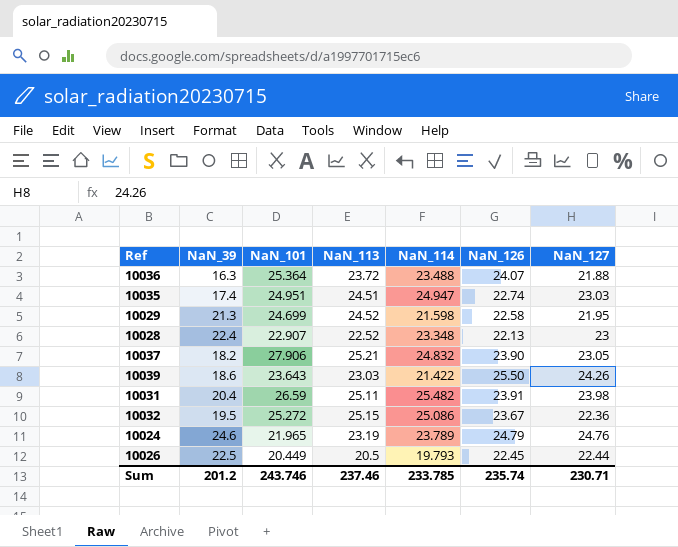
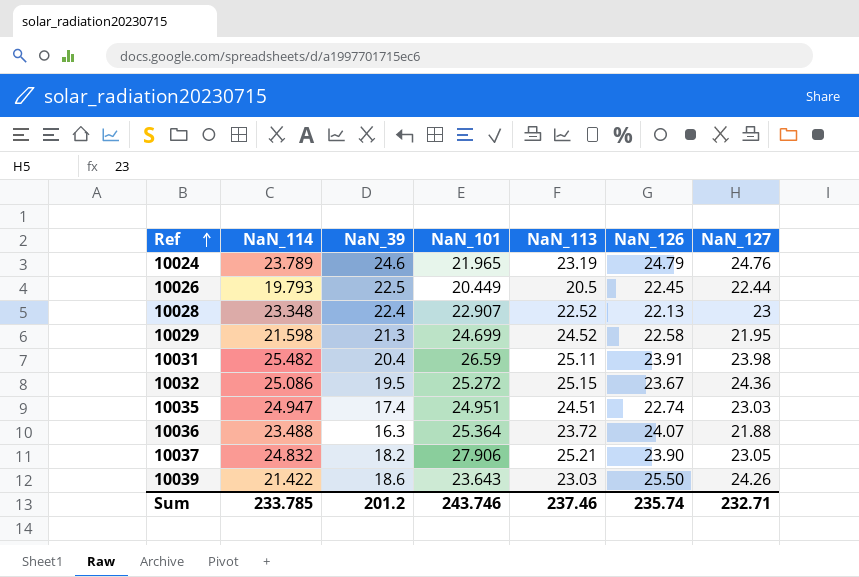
row order: none -> Ref ascending
column NaN_114 | position: 5 -> 2
10032 | NaN_127: 22.36 -> 24.36
Sum | NaN_127: 230.71 -> 232.71

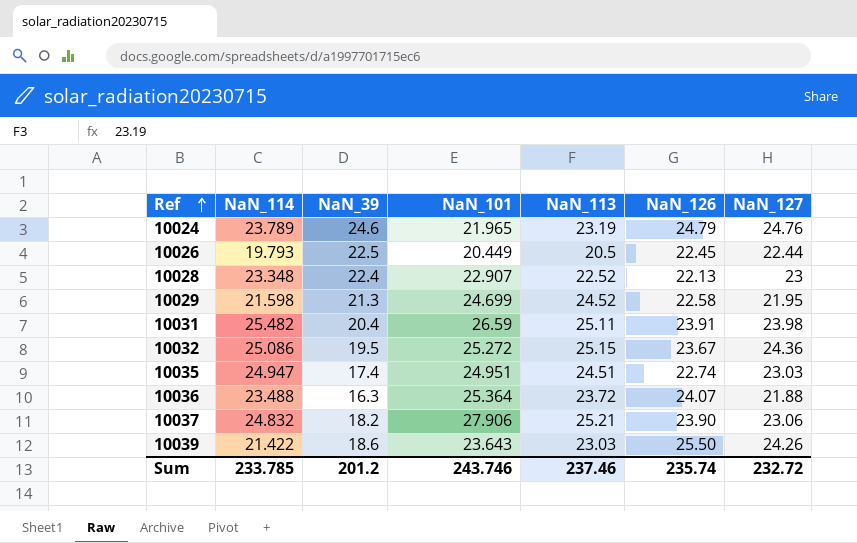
10037 | NaN_127: 23.05 -> 23.06
Sum | NaN_127: 232.71 -> 232.72

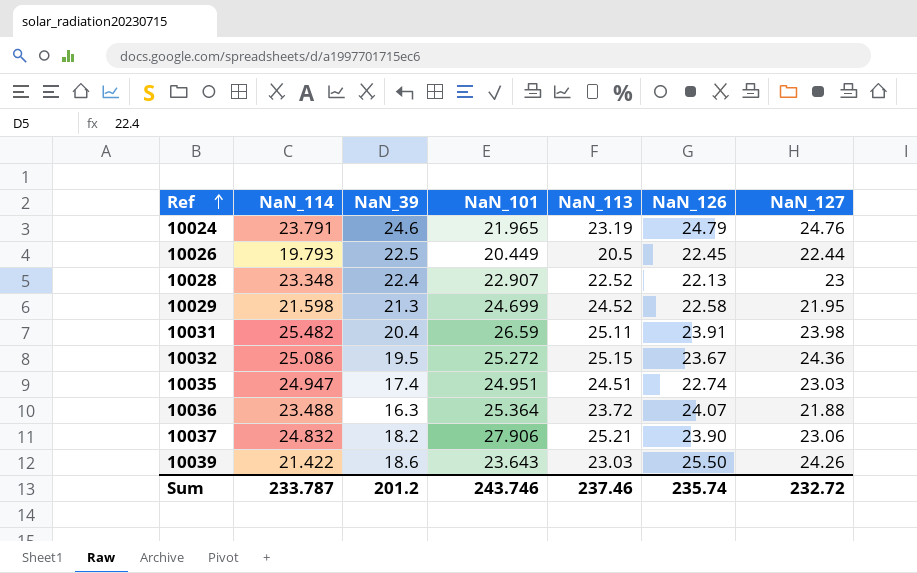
10024 | NaN_114: 23.789 -> 23.791
Sum | NaN_114: 233.785 -> 233.787

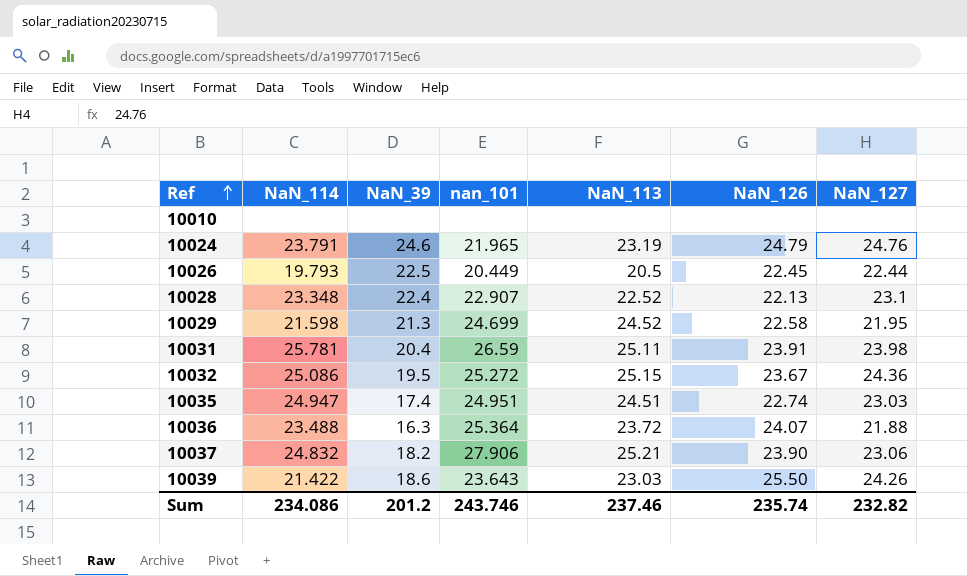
column name: NaN_101 -> nan_101
row 10010: none -> none | none | none | none | none | none
10028 | NaN_127: 23 -> 23.1
10031 | NaN_114: 25.482 -> 25.781
Sum | NaN_114: 233.787 -> 234.086
Sum | NaN_127: 232.72 -> 232.82

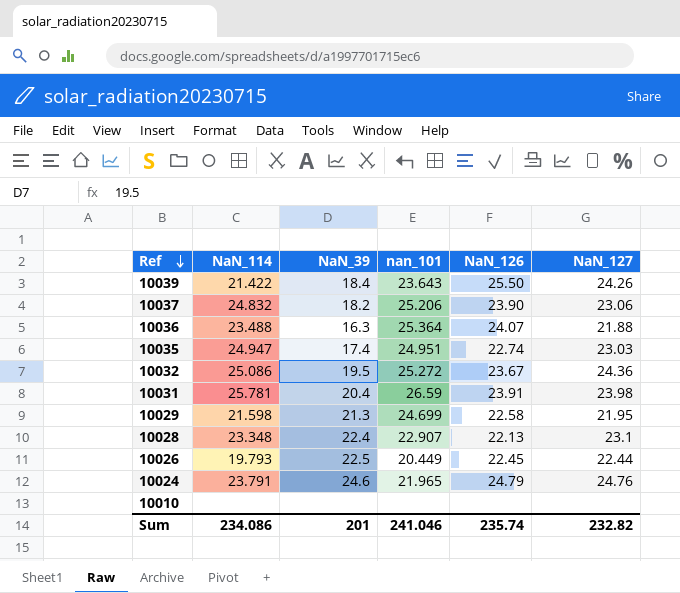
row order: Ref ascending -> Ref descending
column NaN_113 | position: 5 -> none
10039 | NaN_39: 18.6 -> 18.4
10037 | nan_101: 27.906 -> 25.206
Sum | NaN_39: 201.2 -> 201
Sum | nan_101: 243.746 -> 241.046

